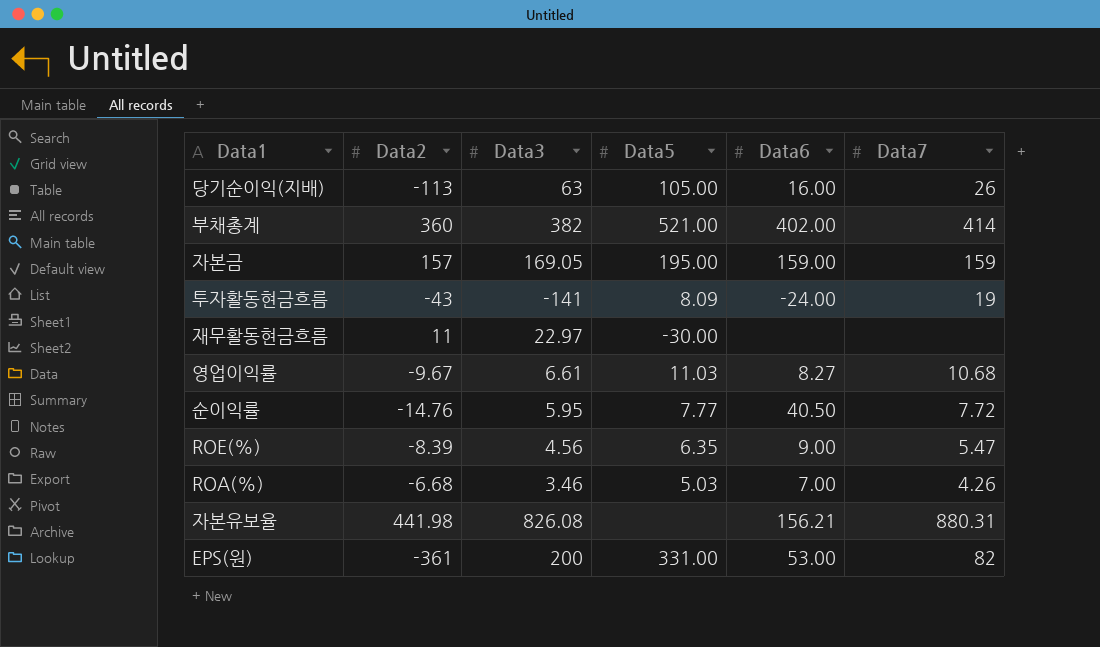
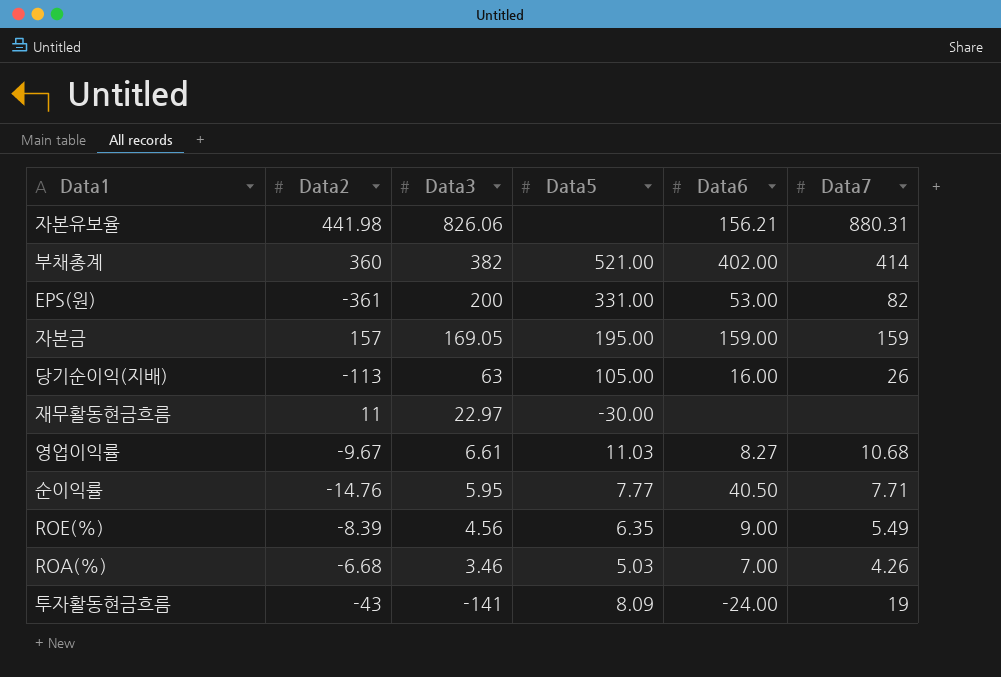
row order: none -> Data3 descending
자본유보율 | Data3: 826.08 -> 826.06
순이익률 | Data7: 7.72 -> 7.71
ROE(%) | Data7: 5.47 -> 5.49

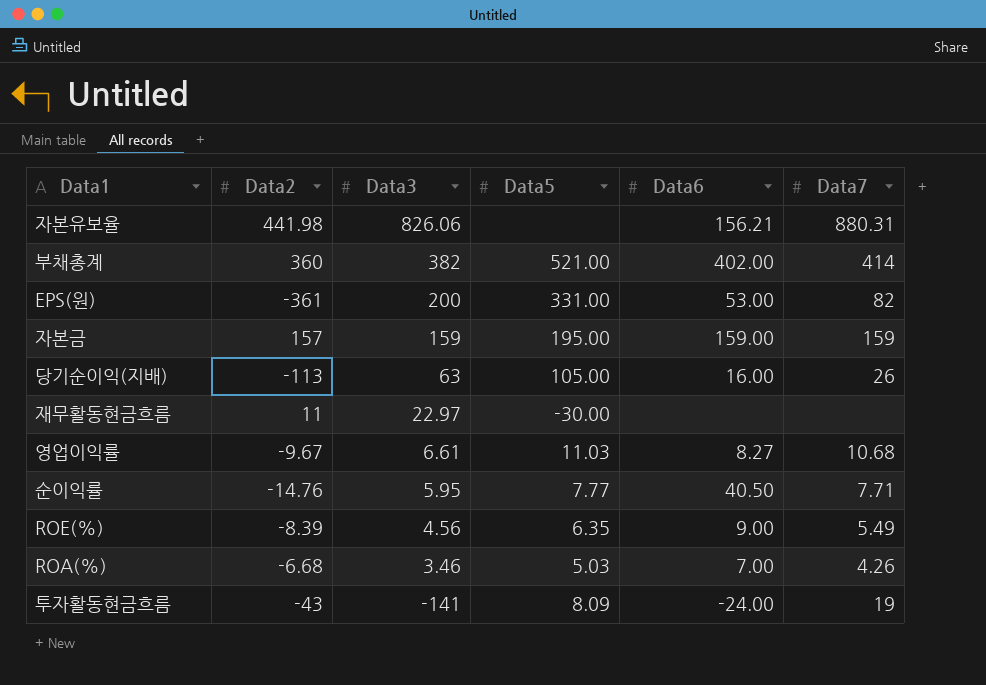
자본금 | Data3: 169.05 -> 159

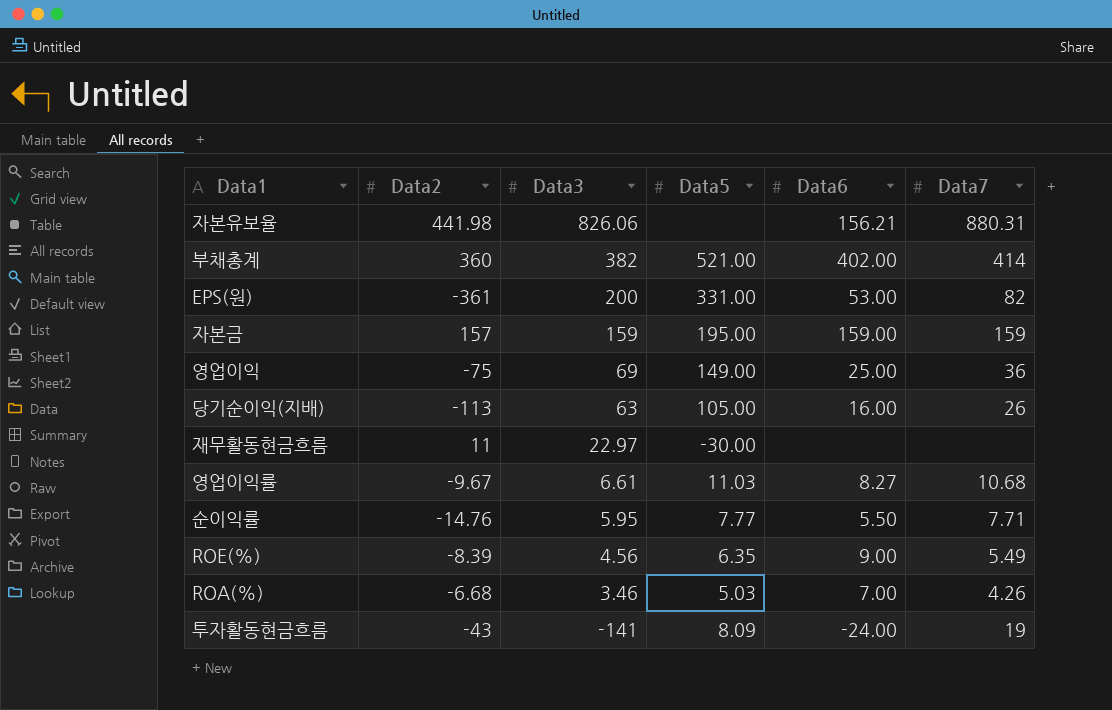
row 영업이익: none -> -75 | 69 | 149.00 | 25.00 | 36
순이익률 | Data6: 40.50 -> 5.50

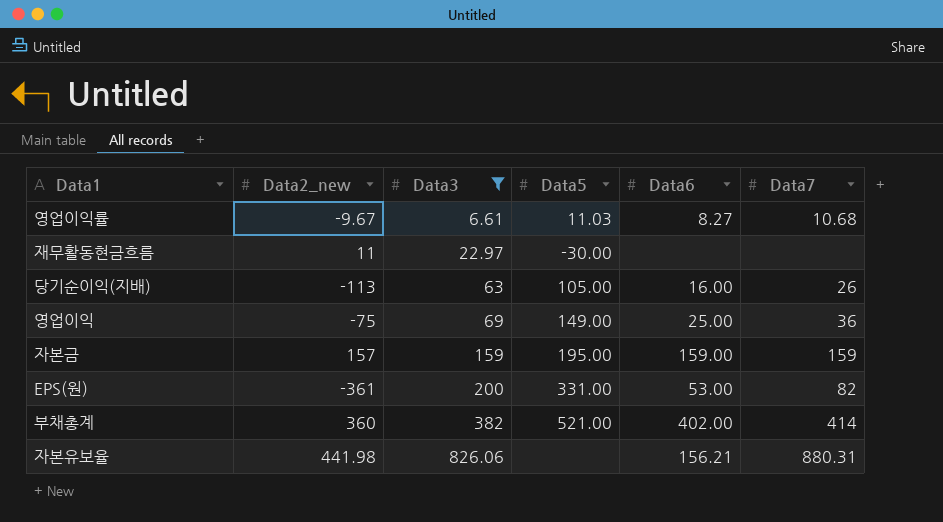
filter: none -> Data3 >= 6.61
row order: Data3 descending -> Data3 ascending
column name: Data2 -> Data2_new

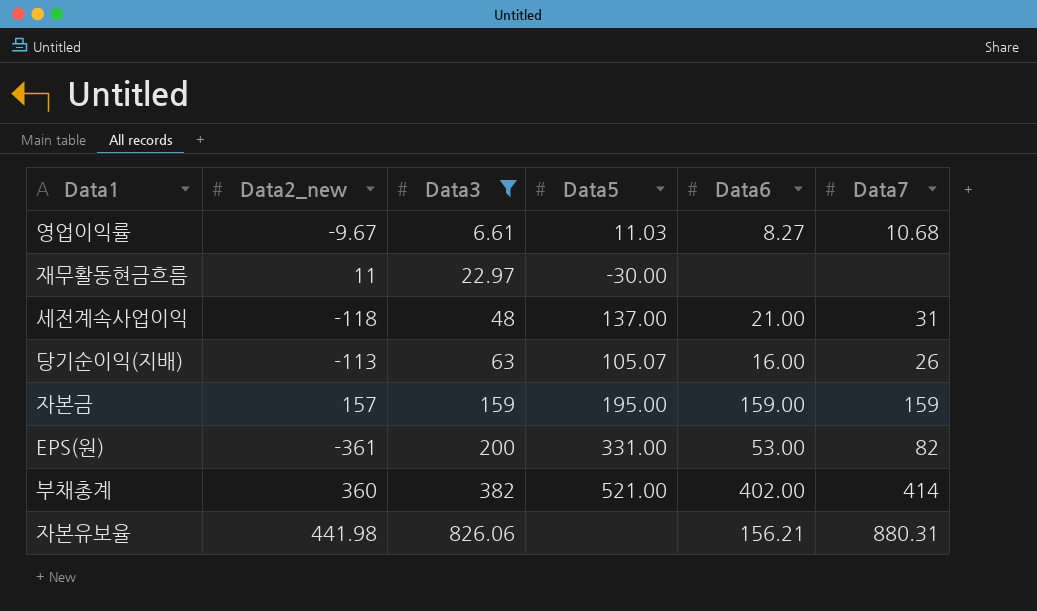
row 영업이익: -75 | 69 | 149.00 | 25.00 | 36 -> none
row 세전계속사업이익: none -> -118 | 48 | 137.00 | 21.00 | 31
당기순이익(지배) | Data5: 105.00 -> 105.07

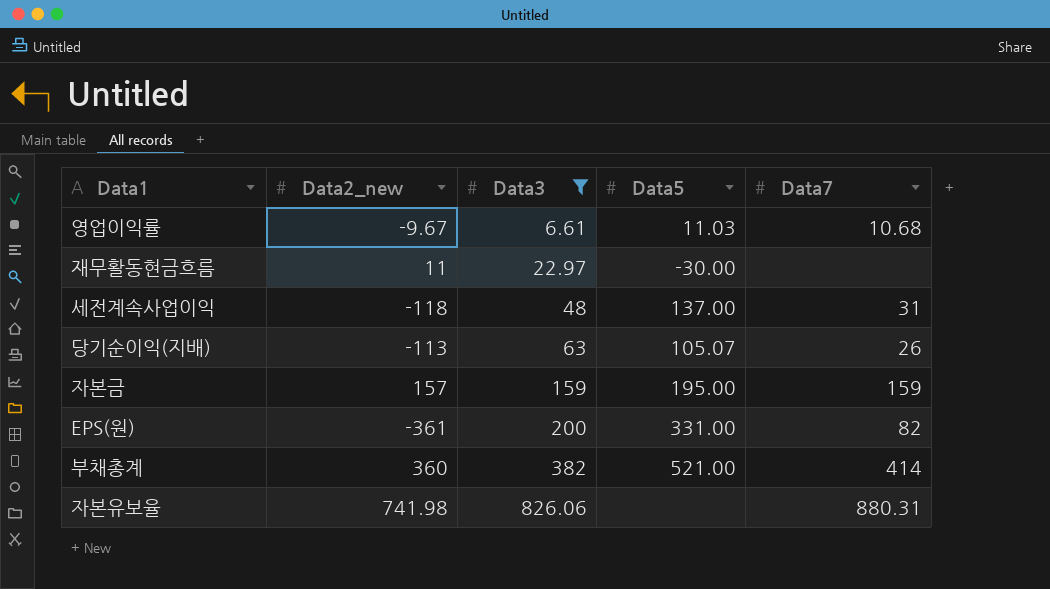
column Data6 | position: 5 -> none
자본유보율 | Data2_new: 441.98 -> 741.98

